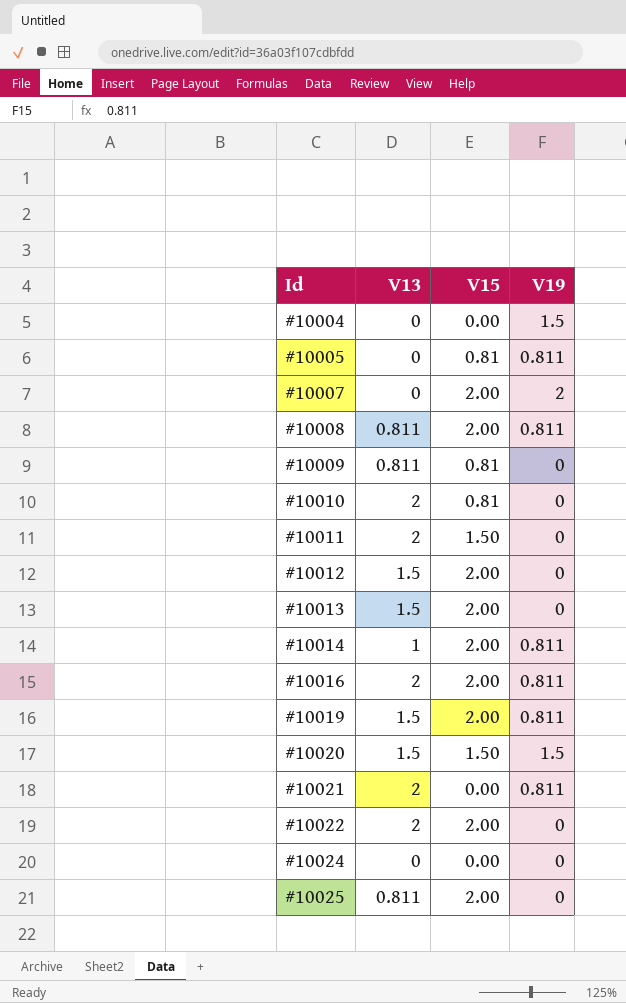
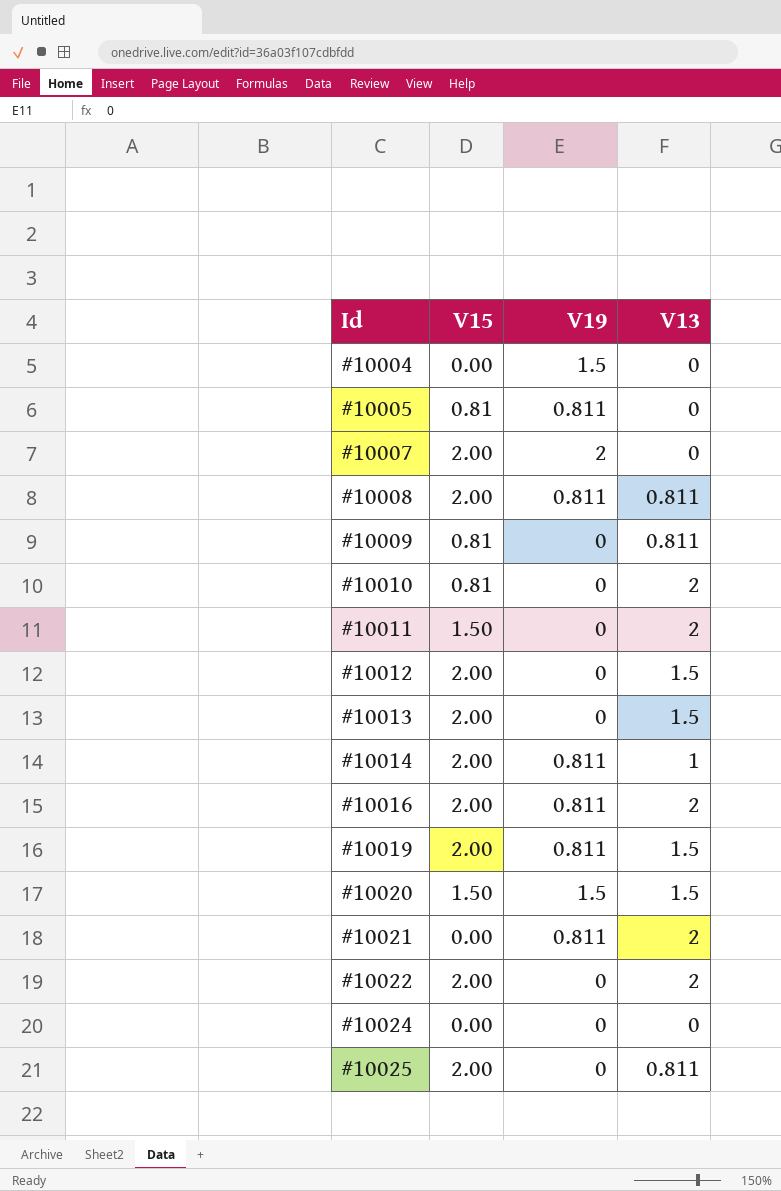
column V13 | position: 2 -> 4

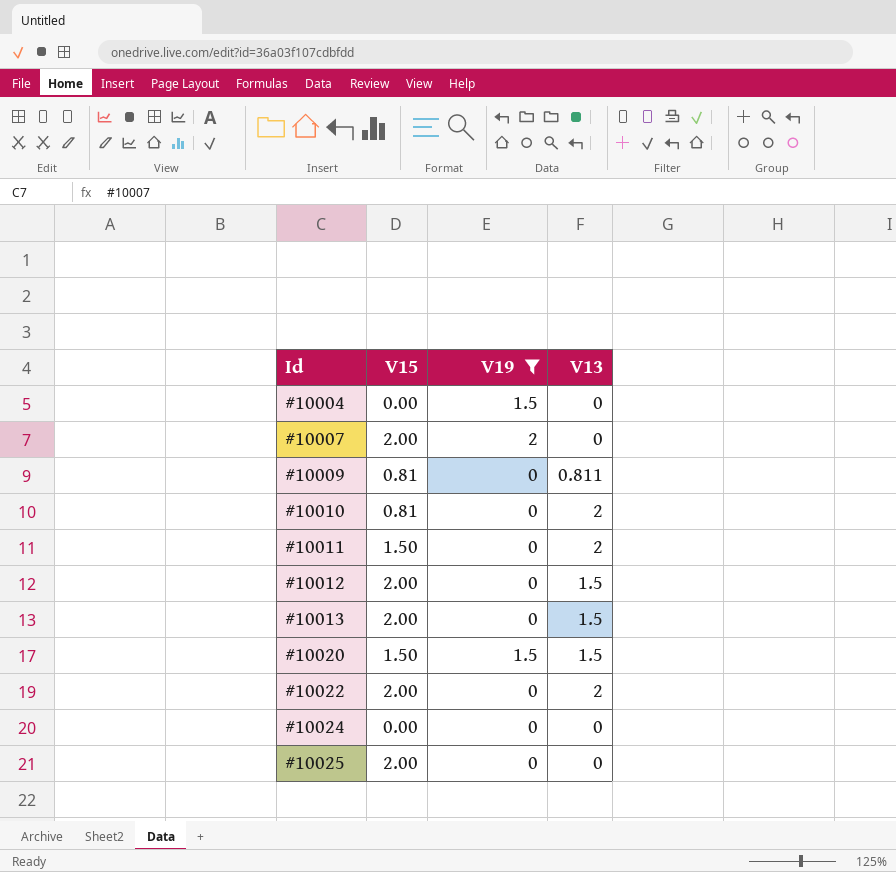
filter: none -> V19 != 0.811
#10025 | V13: 0.811 -> 0

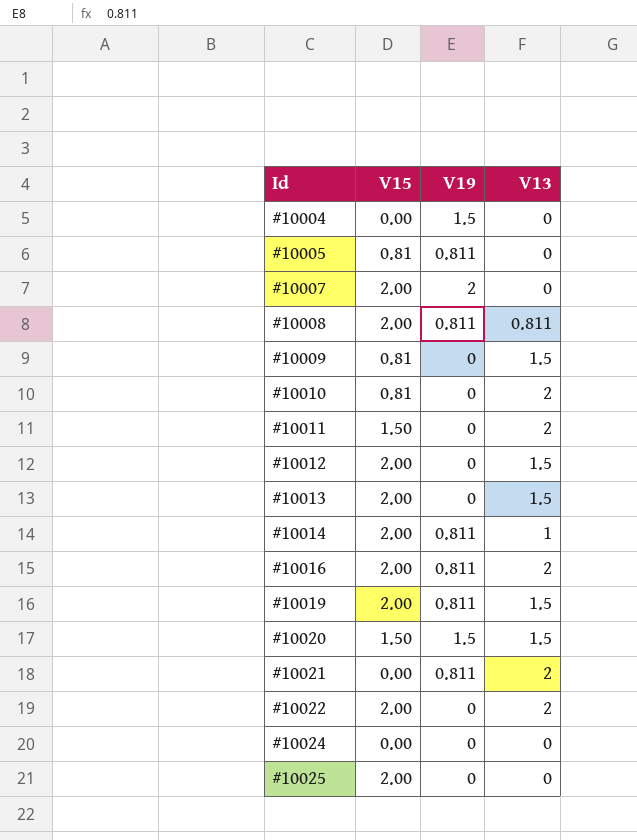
filter: V19 != 0.811 -> none
#10009 | V13: 0.811 -> 1.5

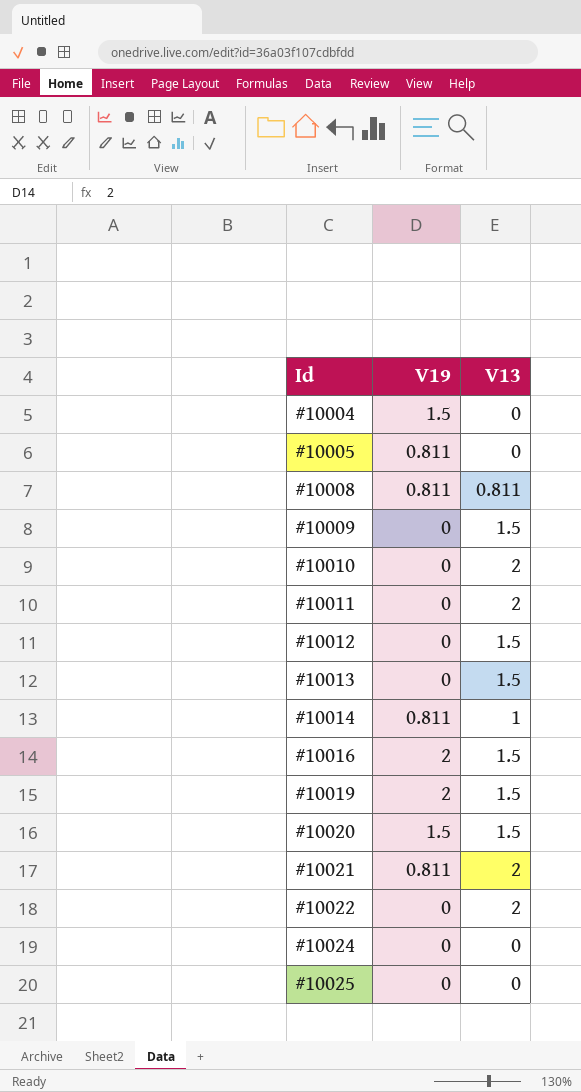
column V15 | position: 2 -> none
row #10007: 2.00 | 2 | 0 -> none
#10016 | V19: 0.811 -> 2
#10016 | V13: 2 -> 1.5
#10019 | V19: 0.811 -> 2

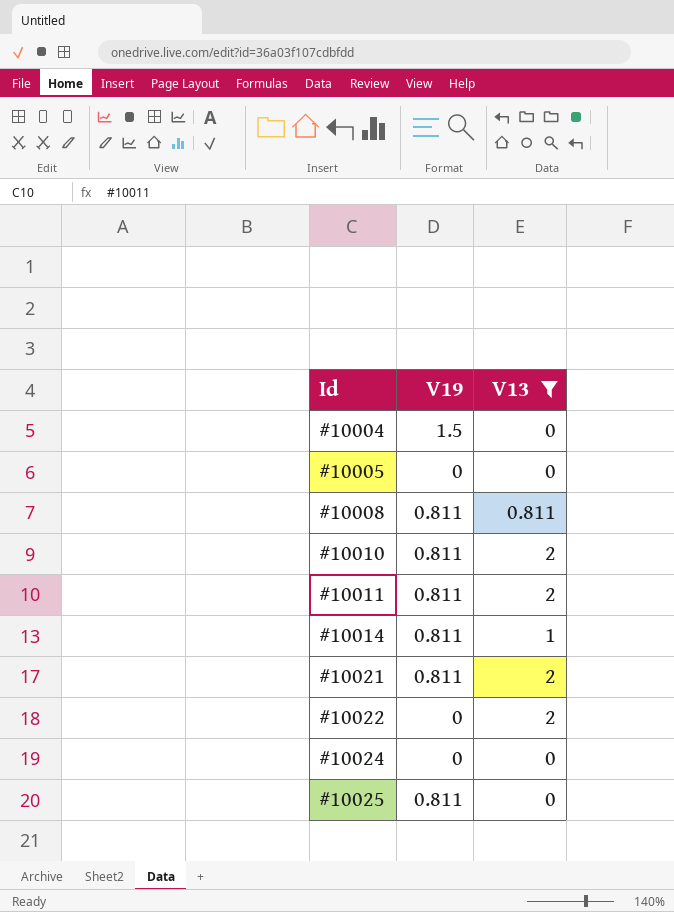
filter: none -> V13 != 1.5
#10005 | V19: 0.811 -> 0
#10010 | V19: 0 -> 0.811
#10011 | V19: 0 -> 0.811
#10025 | V19: 0 -> 0.811

